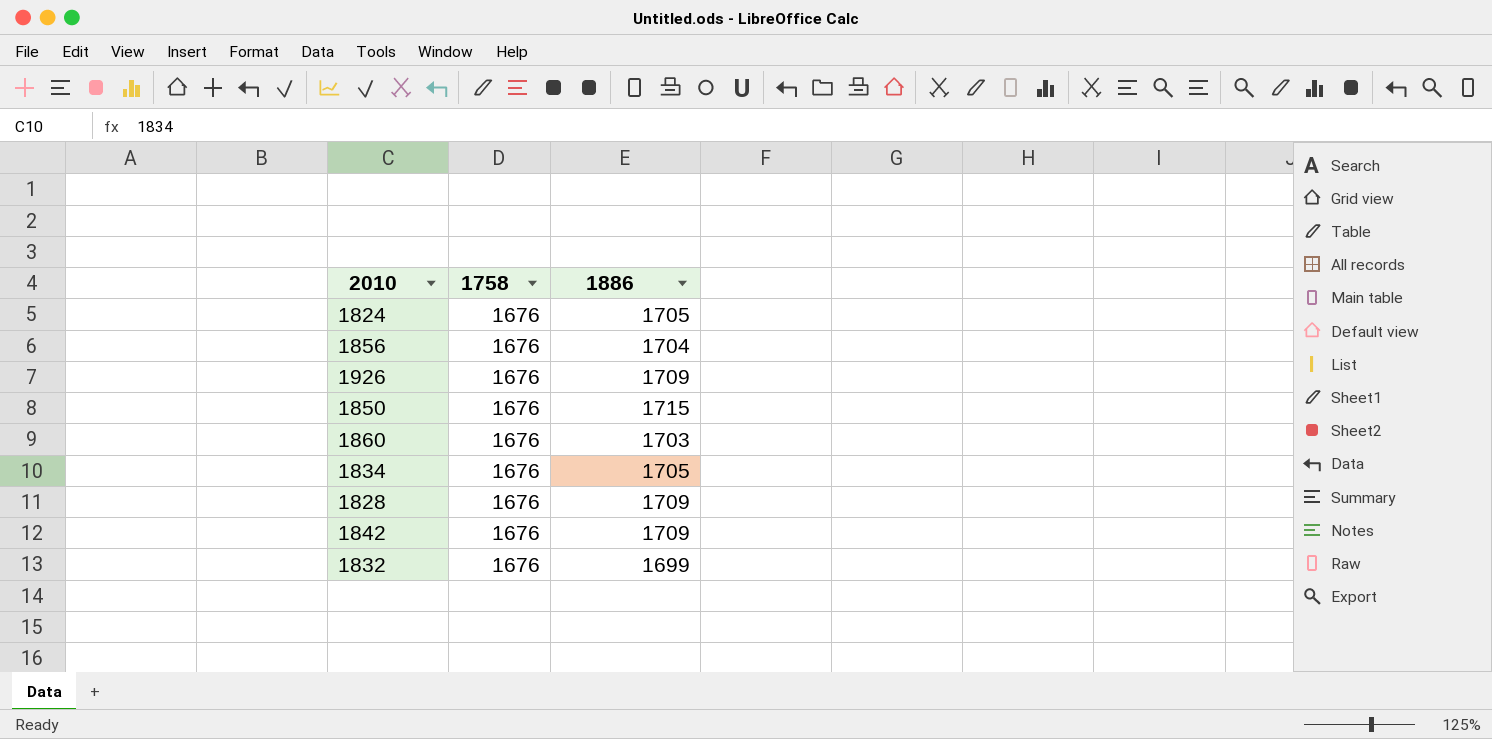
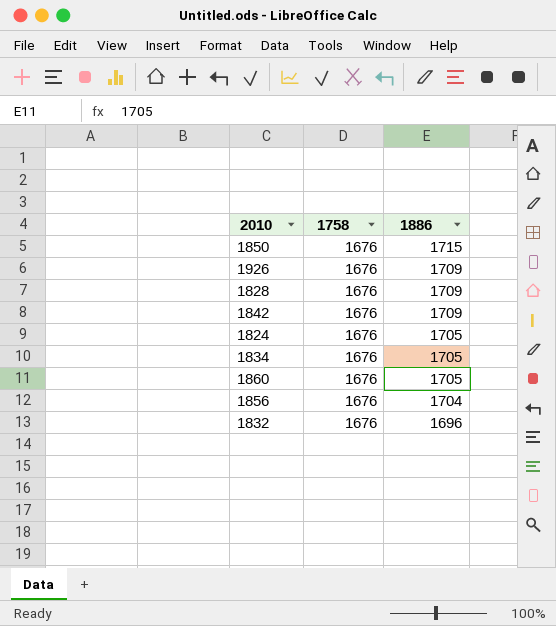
row order: none -> 1886 descending
1860 | 1886: 1703 -> 1705
1832 | 1886: 1699 -> 1696

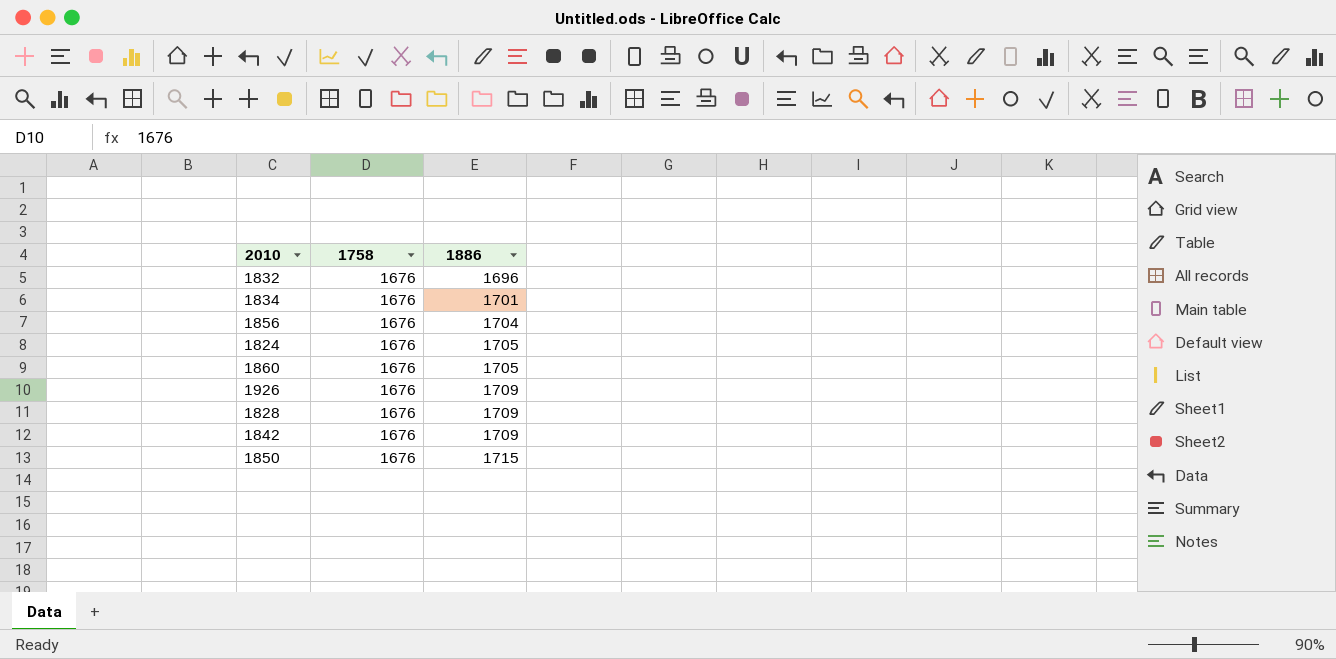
row order: 1886 descending -> 1886 ascending
1834 | 1886: 1705 -> 1701

